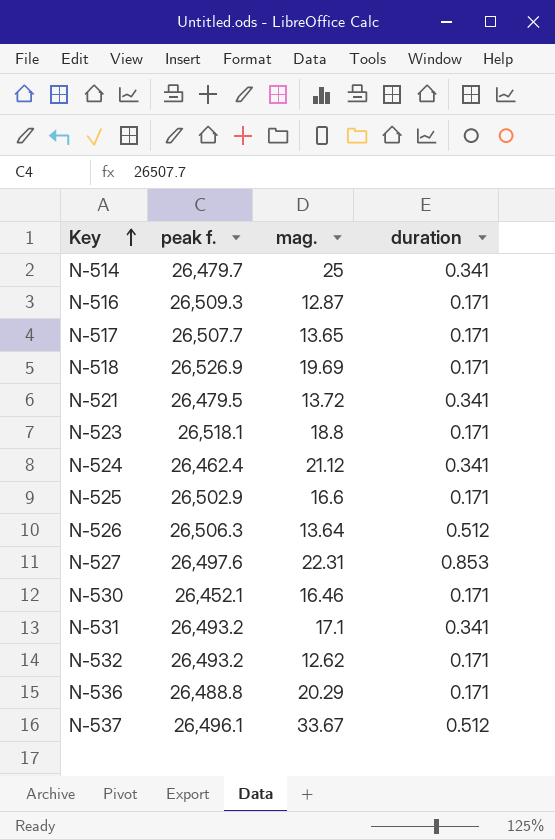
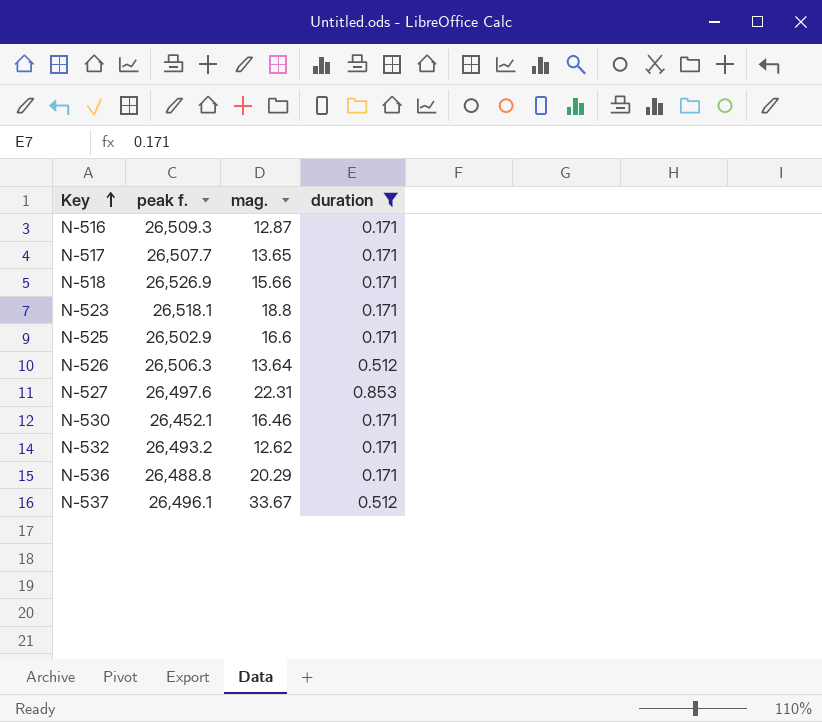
filter: none -> duration != 0.341
N-518 | mag.: 19.69 -> 15.66

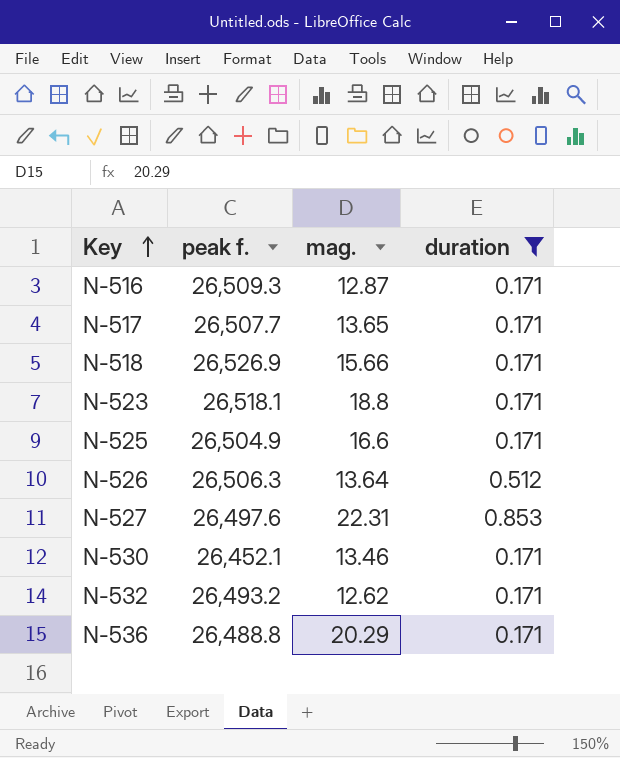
row N-537: 26,496.1 | 33.67 | 0.512 -> none
N-525 | peak f.: 26,502.9 -> 26,504.9
N-530 | mag.: 16.46 -> 13.46

